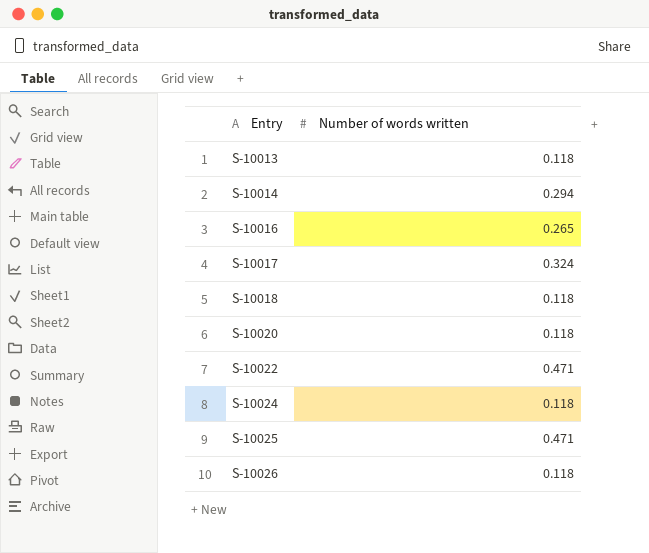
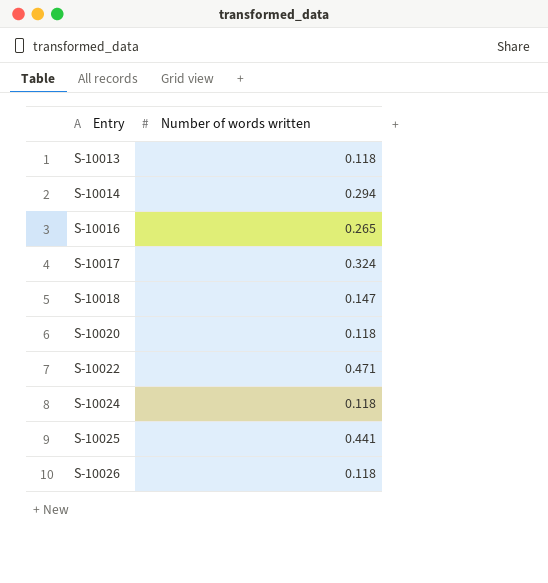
S-10018 | Number of words written: 0.118 -> 0.147
S-10025 | Number of words written: 0.471 -> 0.441

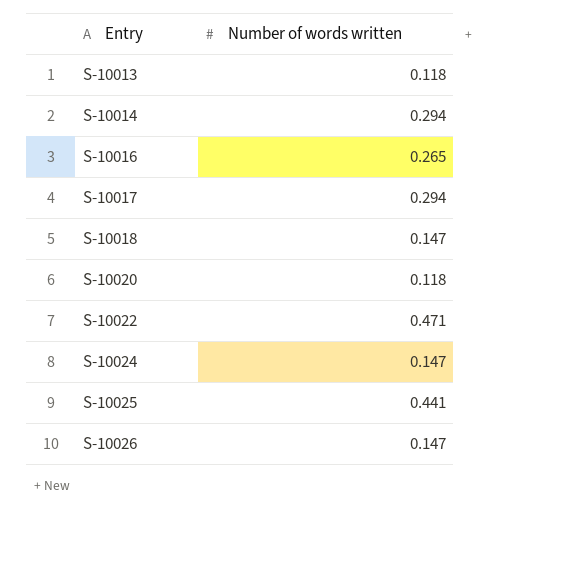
S-10017 | Number of words written: 0.324 -> 0.294
S-10024 | Number of words written: 0.118 -> 0.147
S-10026 | Number of words written: 0.118 -> 0.147

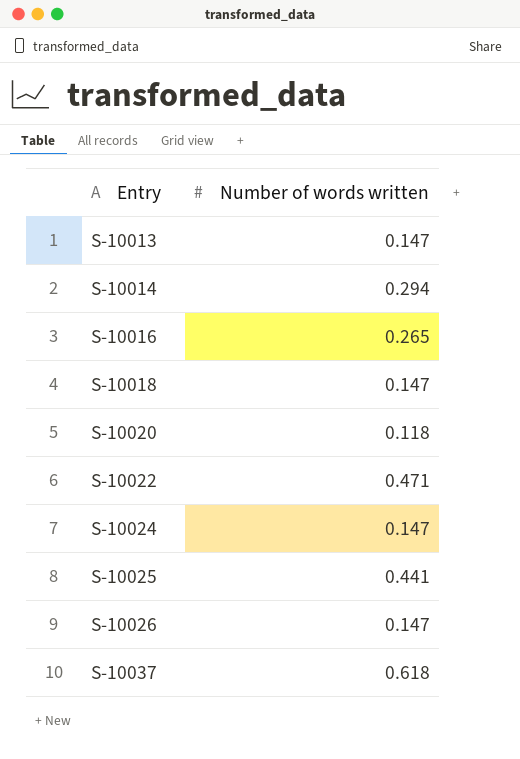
row S-10017: 0.294 -> none
S-10013 | Number of words written: 0.118 -> 0.147
row S-10037: none -> 0.618

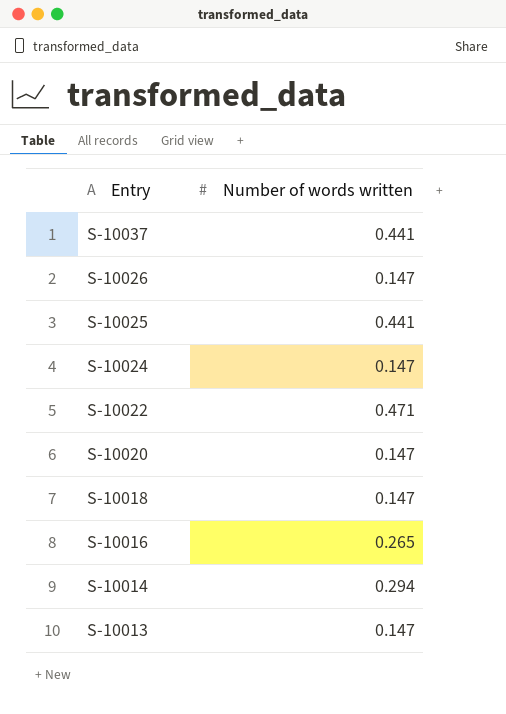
row order: Entry ascending -> Entry descending
S-10037 | Number of words written: 0.618 -> 0.441
S-10020 | Number of words written: 0.118 -> 0.147

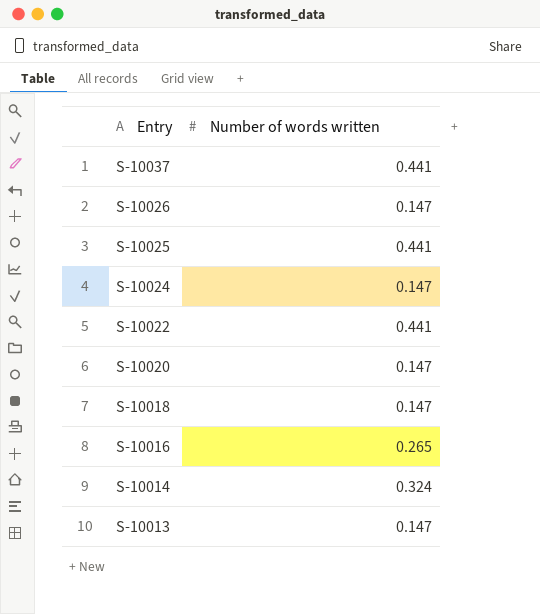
S-10022 | Number of words written: 0.471 -> 0.441
S-10014 | Number of words written: 0.294 -> 0.324

